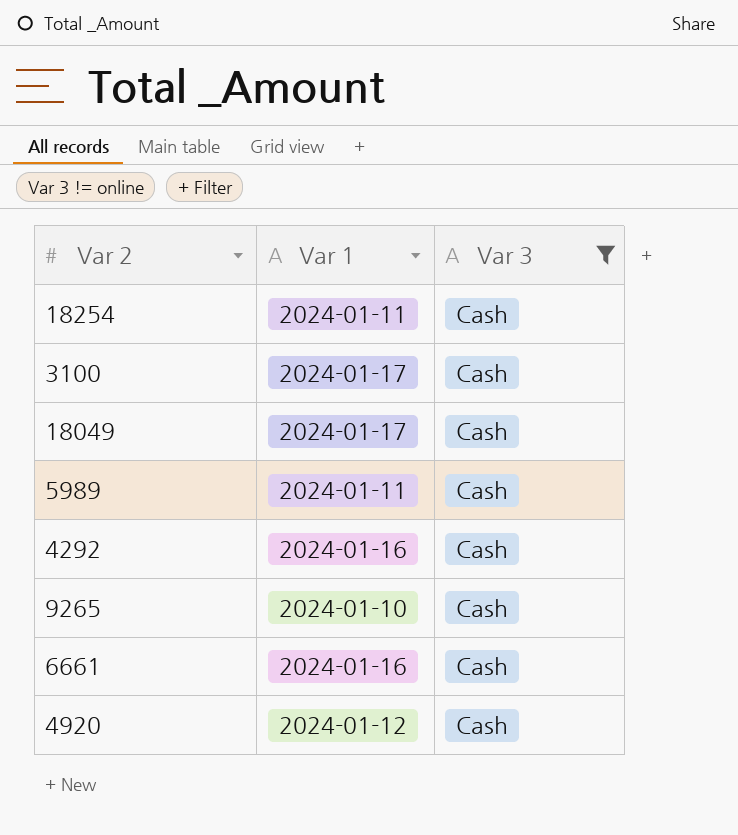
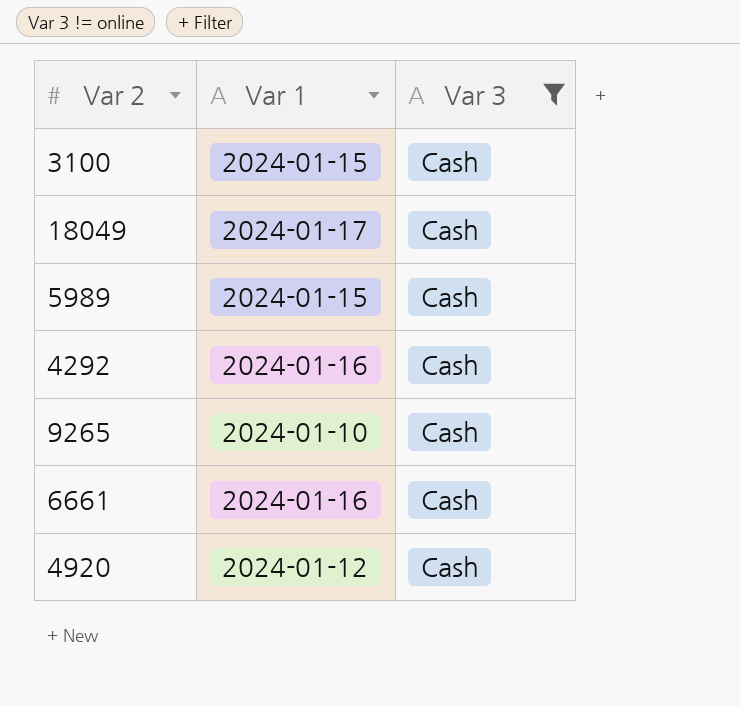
row 18254: 2024-01-11 | Cash -> none
3100 | Var 1: 2024-01-17 -> 2024-01-15
5989 | Var 1: 2024-01-11 -> 2024-01-15

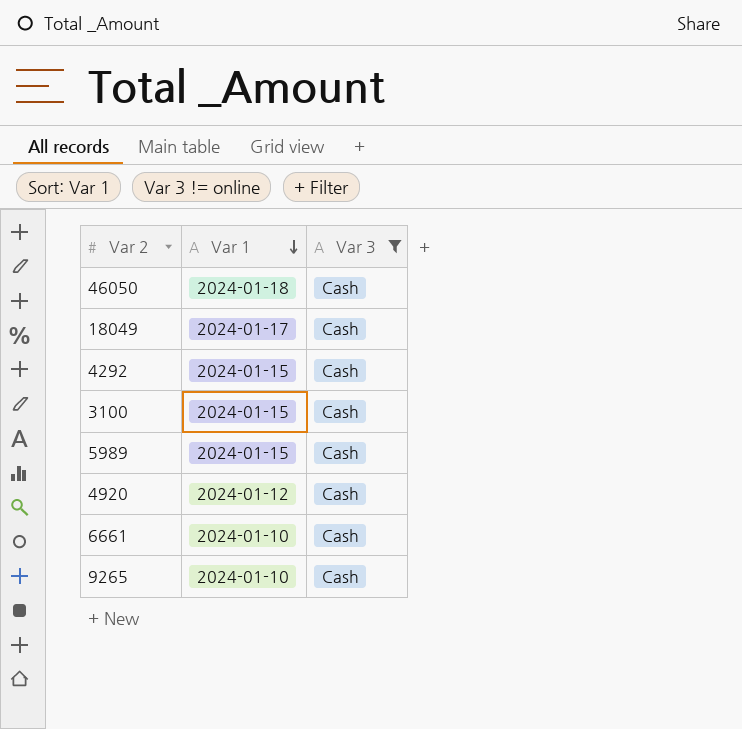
row order: none -> Var 1 descending
row 46050: none -> 2024-01-18 | Cash
4292 | Var 1: 2024-01-16 -> 2024-01-15
6661 | Var 1: 2024-01-16 -> 2024-01-10

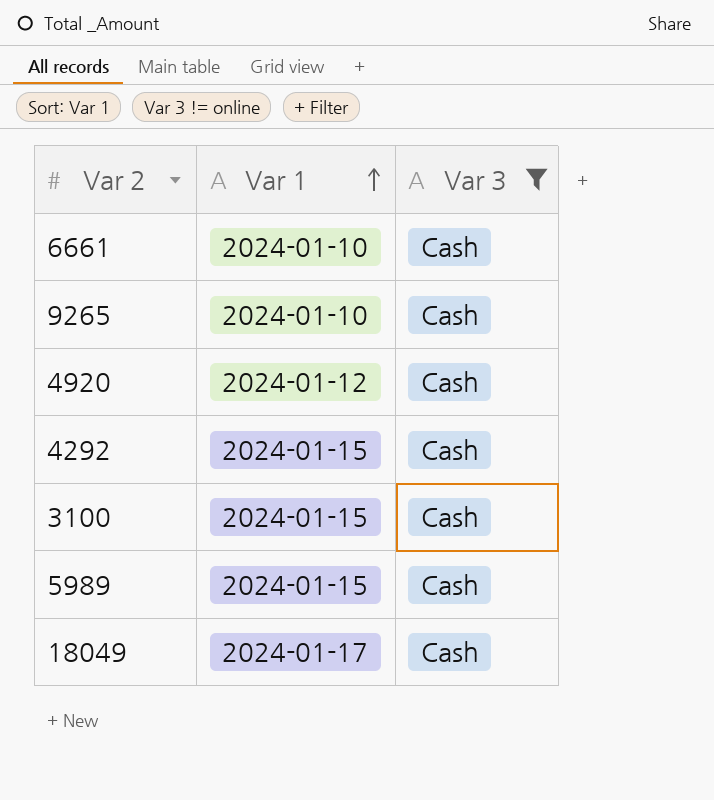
row order: Var 1 descending -> Var 1 ascending
row 46050: 2024-01-18 | Cash -> none

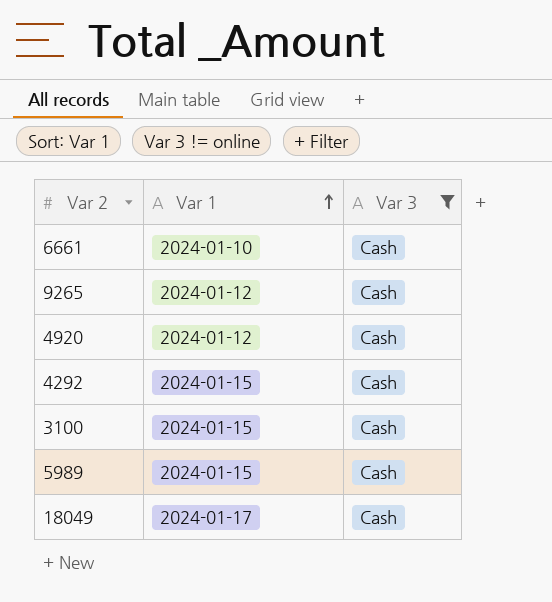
9265 | Var 1: 2024-01-10 -> 2024-01-12

